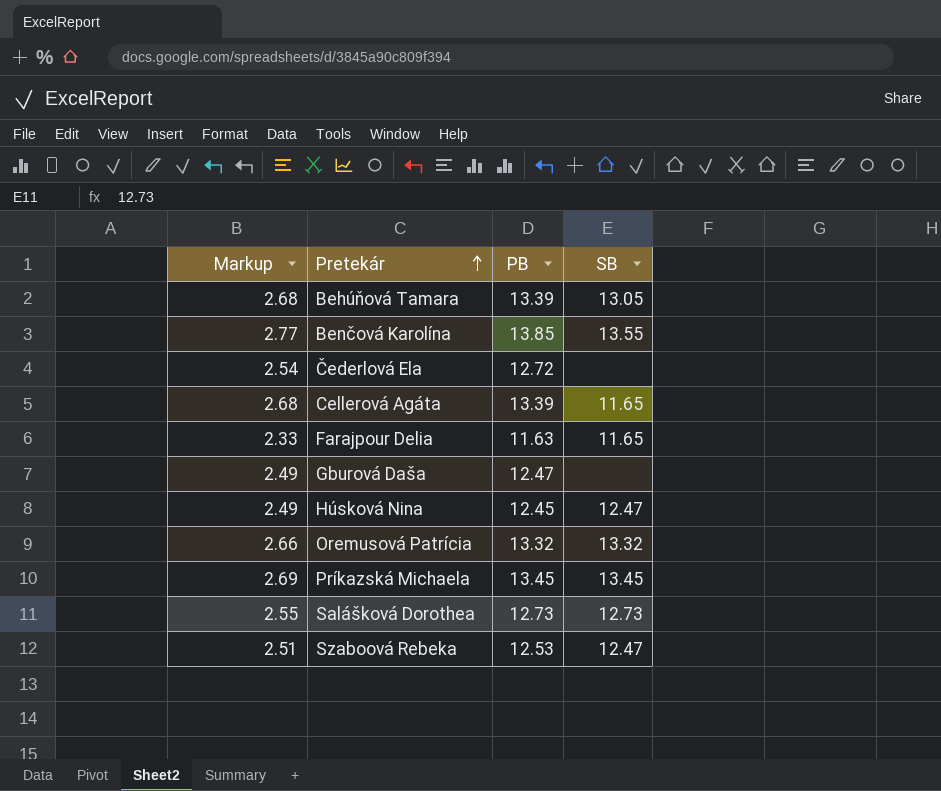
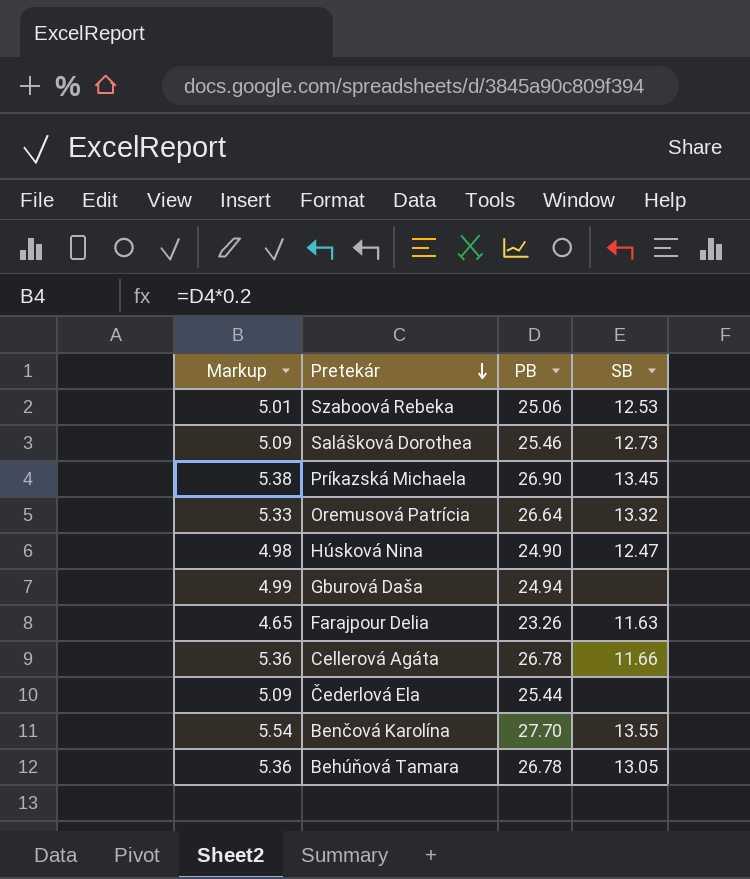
row order: Pretekár ascending -> Pretekár descending
Szaboová Rebeka | Markup: 2.51 -> 5.01
Szaboová Rebeka | PB: 12.53 -> 25.06
Szaboová Rebeka | SB: 12.47 -> 12.53
Salášková Dorothea | Markup: 2.55 -> 5.09
Salášková Dorothea | PB: 12.73 -> 25.46
Príkazská Michaela | Markup: 2.69 -> 5.38
Príkazská Michaela | PB: 13.45 -> 26.90
Oremusová Patrícia | Markup: 2.66 -> 5.33
Oremusová Patrícia | PB: 13.32 -> 26.64
Húsková Nina | Markup: 2.49 -> 4.98
Húsková Nina | PB: 12.45 -> 24.90
Gburová Daša | Markup: 2.49 -> 4.99
Gburová Daša | PB: 12.47 -> 24.94
Farajpour Delia | Markup: 2.33 -> 4.65
Farajpour Delia | PB: 11.63 -> 23.26
Farajpour Delia | SB: 11.65 -> 11.63
Cellerová Agáta | Markup: 2.68 -> 5.36
Cellerová Agáta | PB: 13.39 -> 26.78
Cellerová Agáta | SB: 11.65 -> 11.66
Čederlová Ela | Markup: 2.54 -> 5.09
Čederlová Ela | PB: 12.72 -> 25.44
Benčová Karolína | Markup: 2.77 -> 5.54
Benčová Karolína | PB: 13.85 -> 27.70
Behúňová Tamara | Markup: 2.68 -> 5.36
Behúňová Tamara | PB: 13.39 -> 26.78

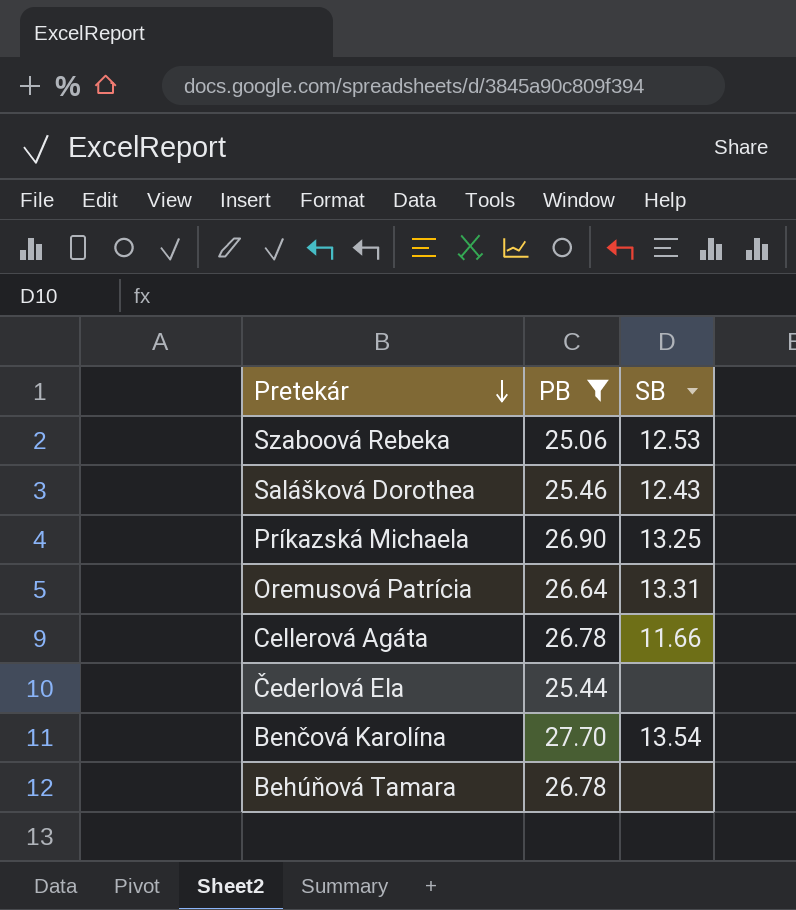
filter: none -> PB >= 25.06
column Markup | formula: [PB] * 0.2 -> none
Salášková Dorothea | SB: 12.73 -> 12.43
Príkazská Michaela | SB: 13.45 -> 13.25
Oremusová Patrícia | SB: 13.32 -> 13.31
Benčová Karolína | SB: 13.55 -> 13.54
Behúňová Tamara | SB: 13.05 -> none

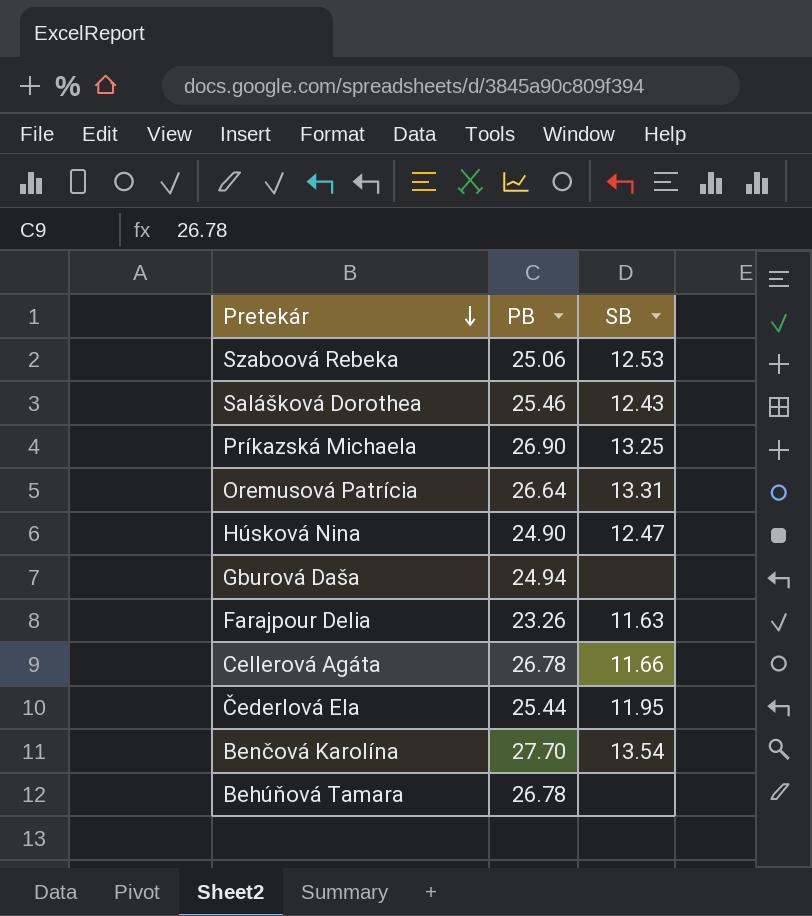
filter: PB >= 25.06 -> none
Čederlová Ela | SB: none -> 11.95

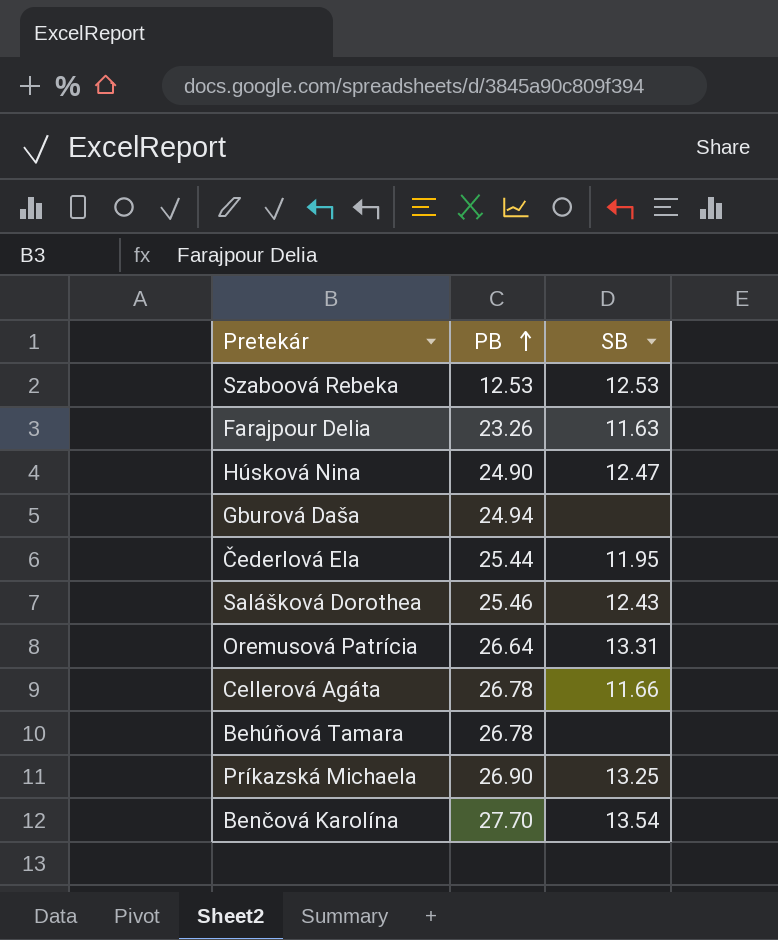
row order: Pretekár descending -> PB ascending
Szaboová Rebeka | PB: 25.06 -> 12.53

